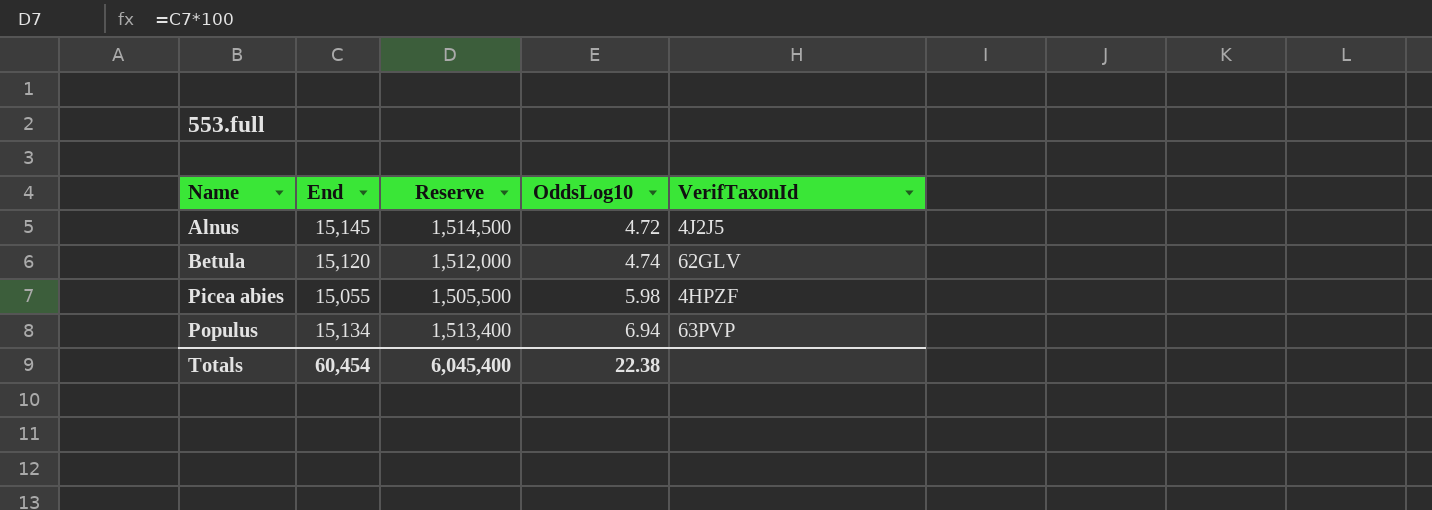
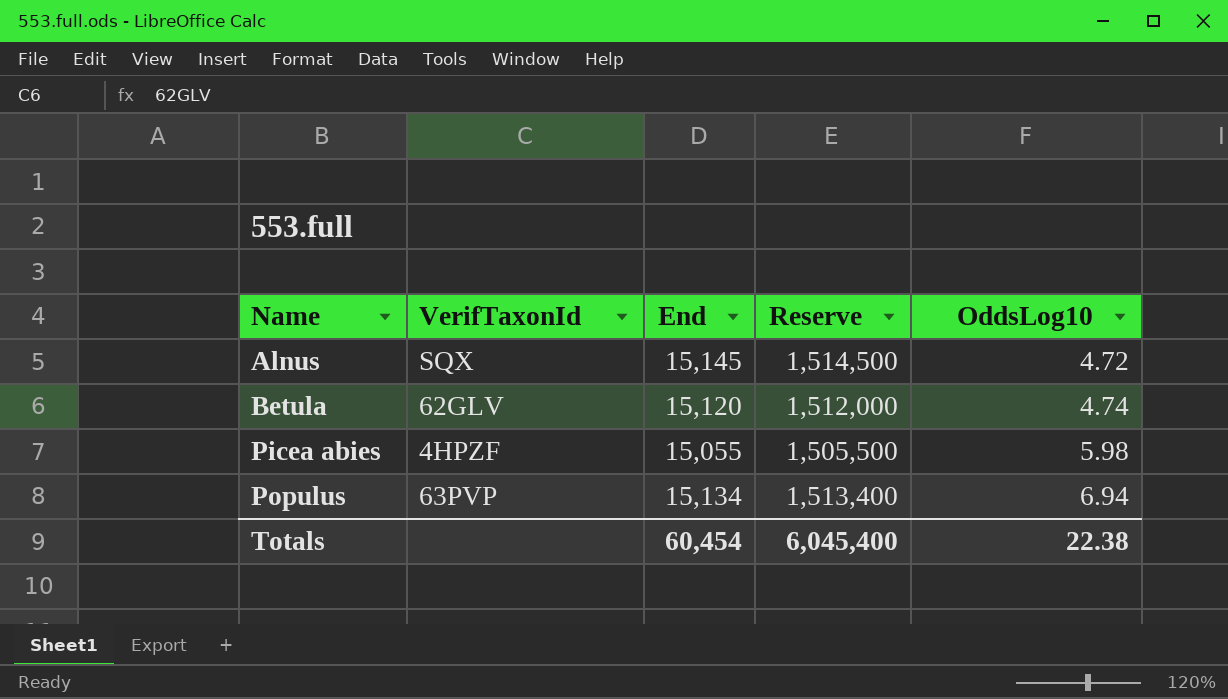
column VerifTaxonId | position: 5 -> 2
Alnus | VerifTaxonId: 4J2J5 -> SQX

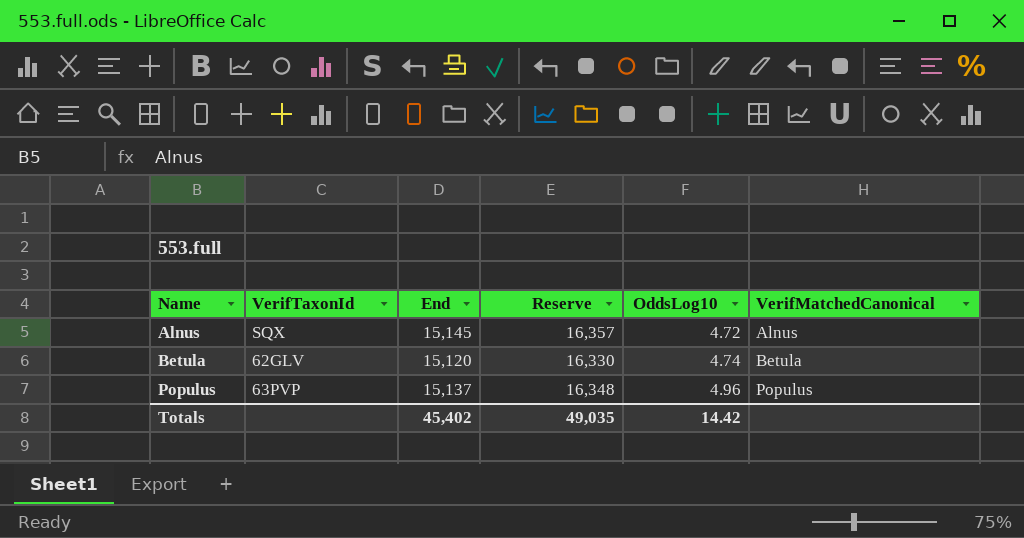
column Reserve | formula: [End] * 100 -> [End] * 1.08
column VerifMatchedCanonical | position: none -> 6
row Picea abies: 4HPZF | 15,055 | 1,505,500 | 5.98 -> none
Populus | End: 15,134 -> 15,137
Populus | OddsLog10: 6.94 -> 4.96
Totals | End: 60,454 -> 45,402
Totals | Reserve: 6,045,400 -> 49,035
Totals | OddsLog10: 22.38 -> 14.42

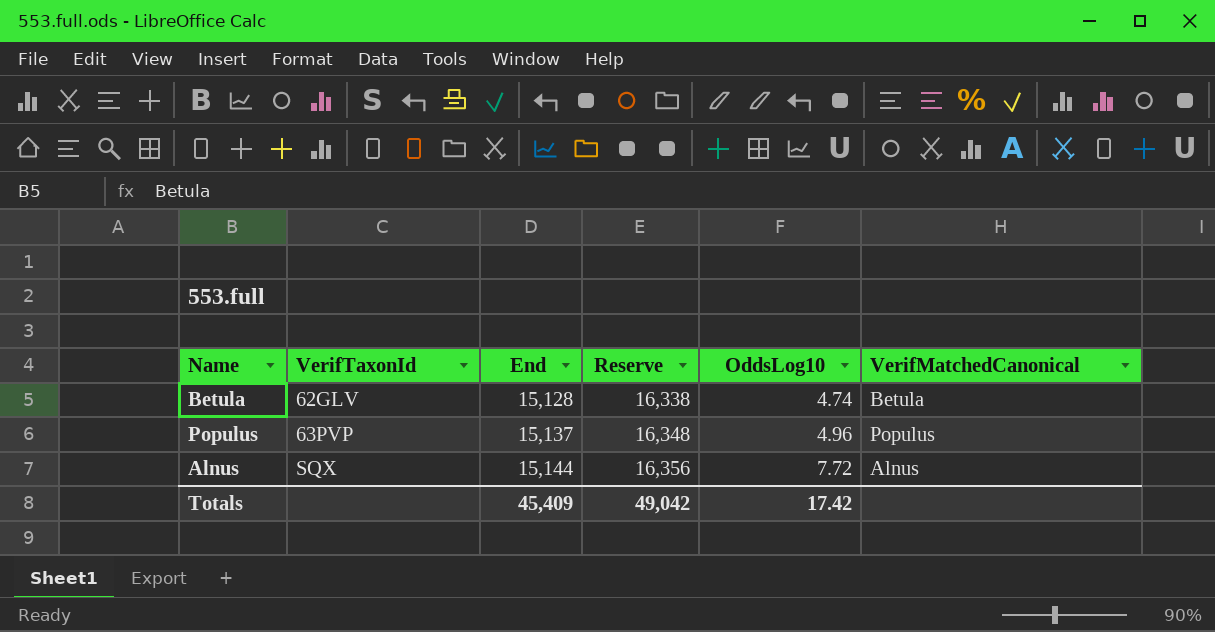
row order: Name ascending -> VerifTaxonId ascending
Betula | End: 15,120 -> 15,128
Betula | Reserve: 16,330 -> 16,338
Alnus | End: 15,145 -> 15,144
Alnus | Reserve: 16,357 -> 16,356
Alnus | OddsLog10: 4.72 -> 7.72
Totals | End: 45,402 -> 45,409
Totals | Reserve: 49,035 -> 49,042
Totals | OddsLog10: 14.42 -> 17.42

